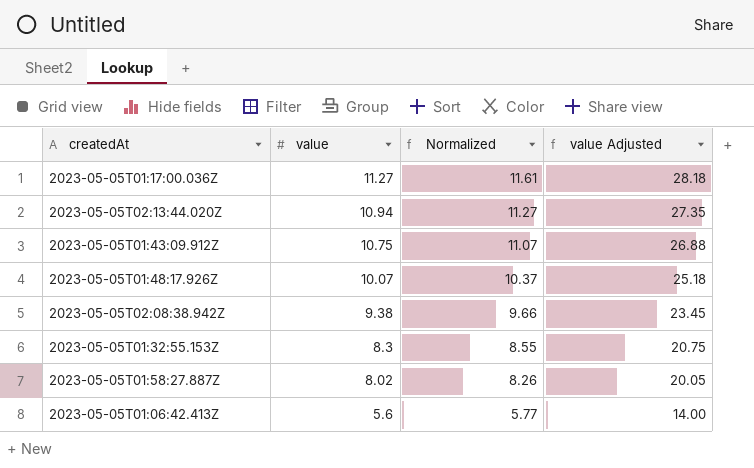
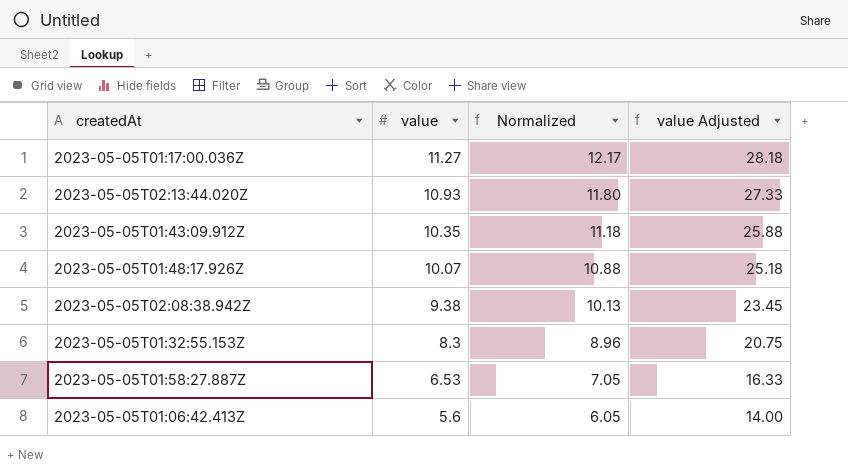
column Normalized | formula: [value] * 1.03 -> [value] * 1.08
2023-05-05T02:13:44.020Z | value: 10.94 -> 10.93
2023-05-05T02:13:44.020Z | value Adjusted: 27.35 -> 27.33
2023-05-05T01:43:09.912Z | value: 10.75 -> 10.35
2023-05-05T01:43:09.912Z | value Adjusted: 26.88 -> 25.88
2023-05-05T01:58:27.887Z | value: 8.02 -> 6.53
2023-05-05T01:58:27.887Z | value Adjusted: 20.05 -> 16.33

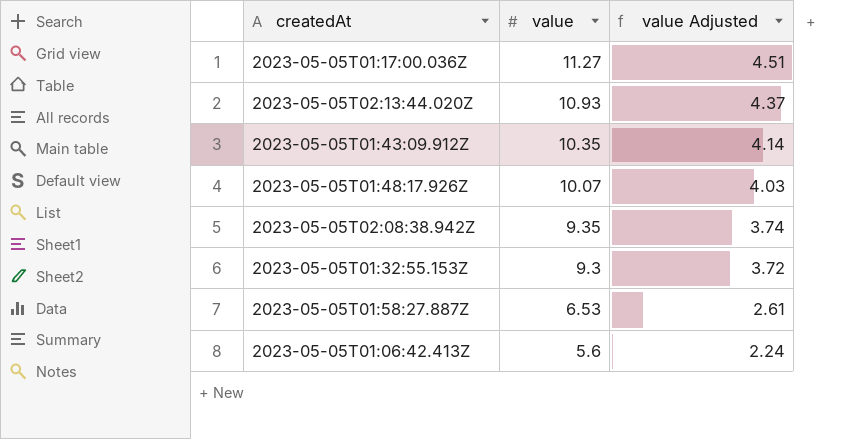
column Normalized | formula: [value] * 1.08 -> none
column value Adjusted | formula: [value] * 2.5 -> [value] * 0.4
2023-05-05T02:08:38.942Z | value: 9.38 -> 9.35
2023-05-05T01:32:55.153Z | value: 8.3 -> 9.3

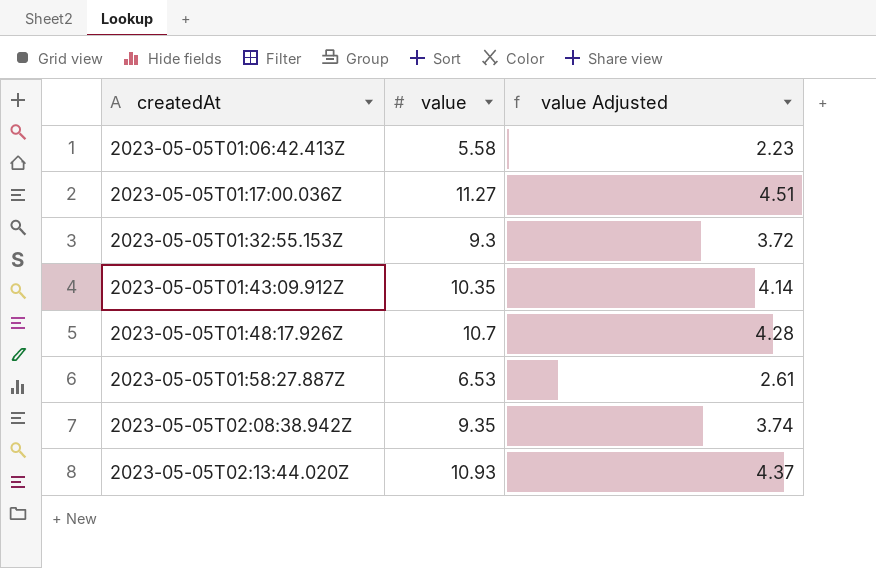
row order: value descending -> createdAt ascending
2023-05-05T01:06:42.413Z | value: 5.6 -> 5.58
2023-05-05T01:06:42.413Z | value Adjusted: 2.24 -> 2.23
2023-05-05T01:48:17.926Z | value: 10.07 -> 10.7
2023-05-05T01:48:17.926Z | value Adjusted: 4.03 -> 4.28

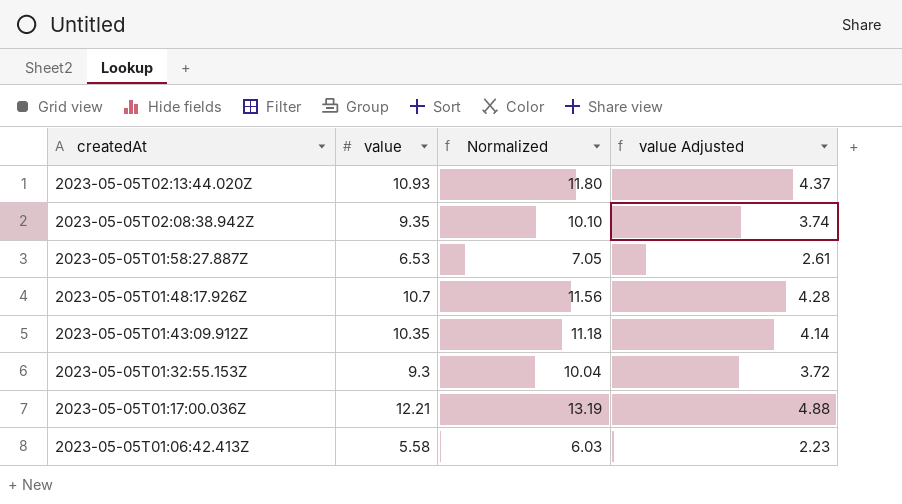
row order: createdAt ascending -> createdAt descending
column Normalized | formula: none -> [value] * 1.08
2023-05-05T01:17:00.036Z | value: 11.27 -> 12.21
2023-05-05T01:17:00.036Z | value Adjusted: 4.51 -> 4.88

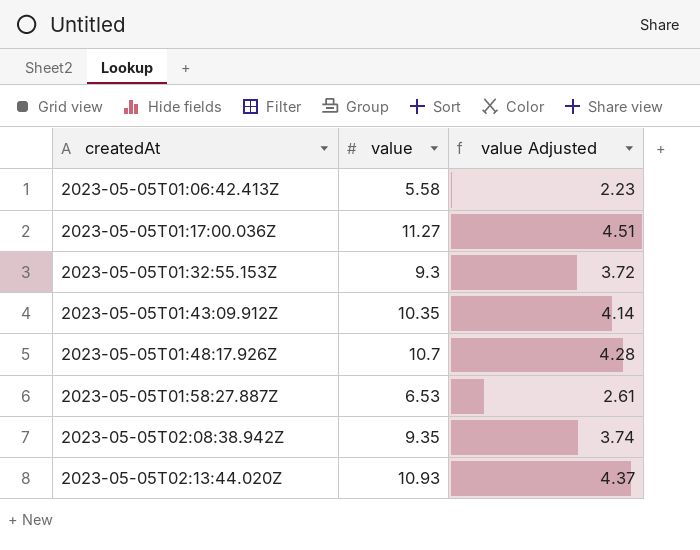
row order: createdAt descending -> createdAt ascending
column Normalized | formula: [value] * 1.08 -> none
2023-05-05T01:17:00.036Z | value: 12.21 -> 11.27
2023-05-05T01:17:00.036Z | value Adjusted: 4.88 -> 4.51

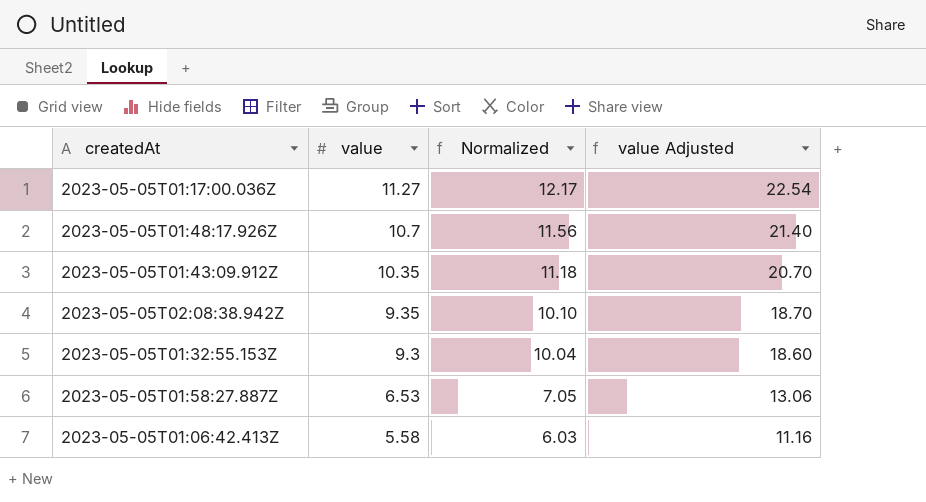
row order: createdAt ascending -> value descending
column Normalized | formula: none -> [value] * 1.08
column value Adjusted | formula: [value] * 0.4 -> [value] * 2
row 2023-05-05T02:13:44.020Z: 10.93 | 4.37 -> none

